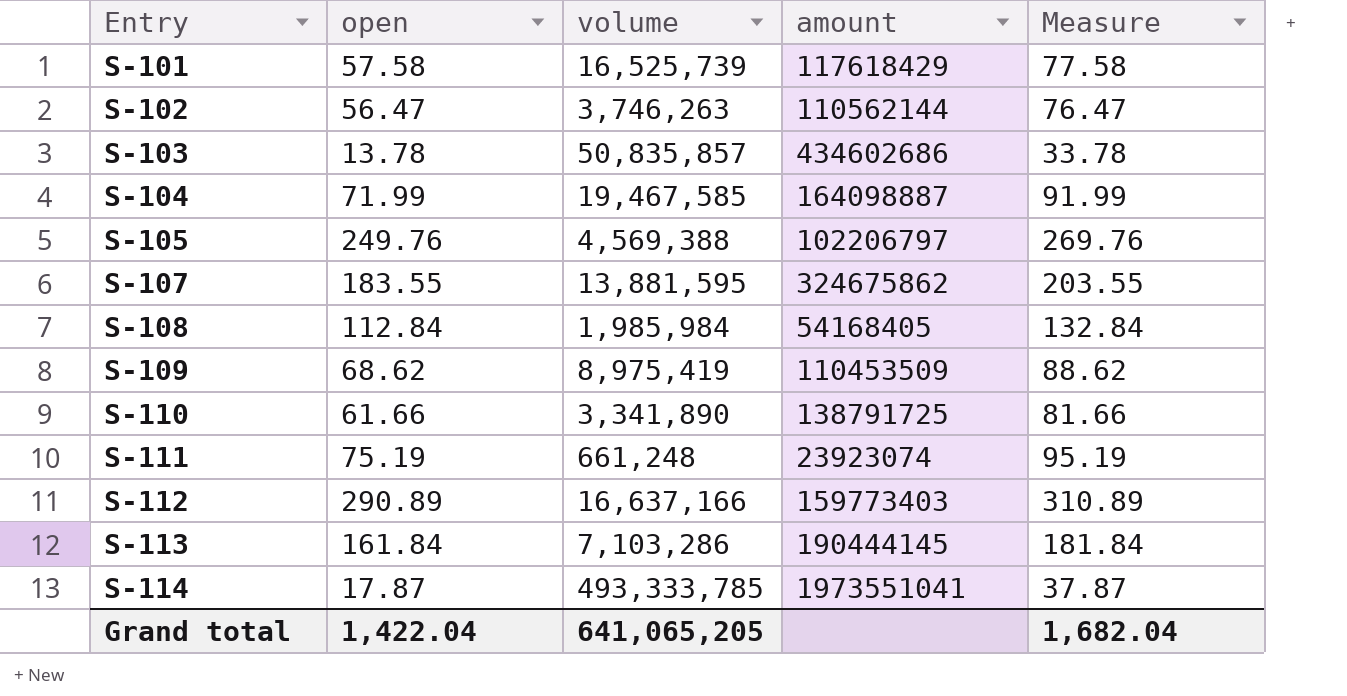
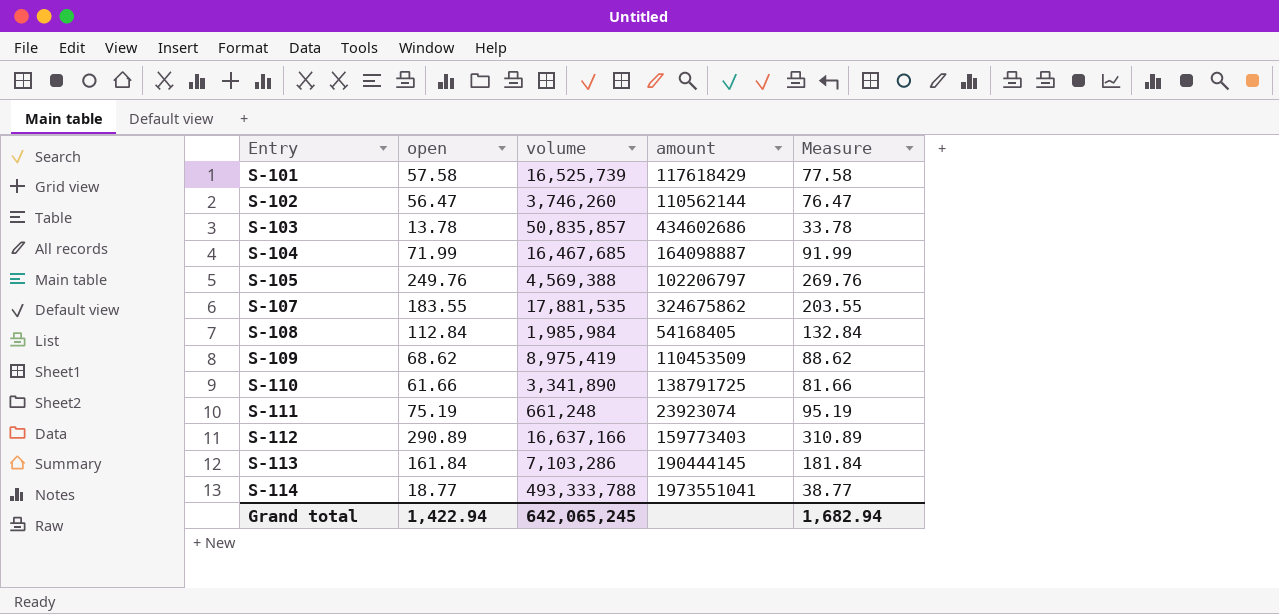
S-102 | volume: 3,746,263 -> 3,746,260
S-104 | volume: 19,467,585 -> 16,467,685
S-107 | volume: 13,881,595 -> 17,881,535
S-114 | open: 17.87 -> 18.77
S-114 | volume: 493,333,785 -> 493,333,788
S-114 | Measure: 37.87 -> 38.77
Grand total | open: 1,422.04 -> 1,422.94
Grand total | volume: 641,065,205 -> 642,065,245
Grand total | Measure: 1,682.04 -> 1,682.94

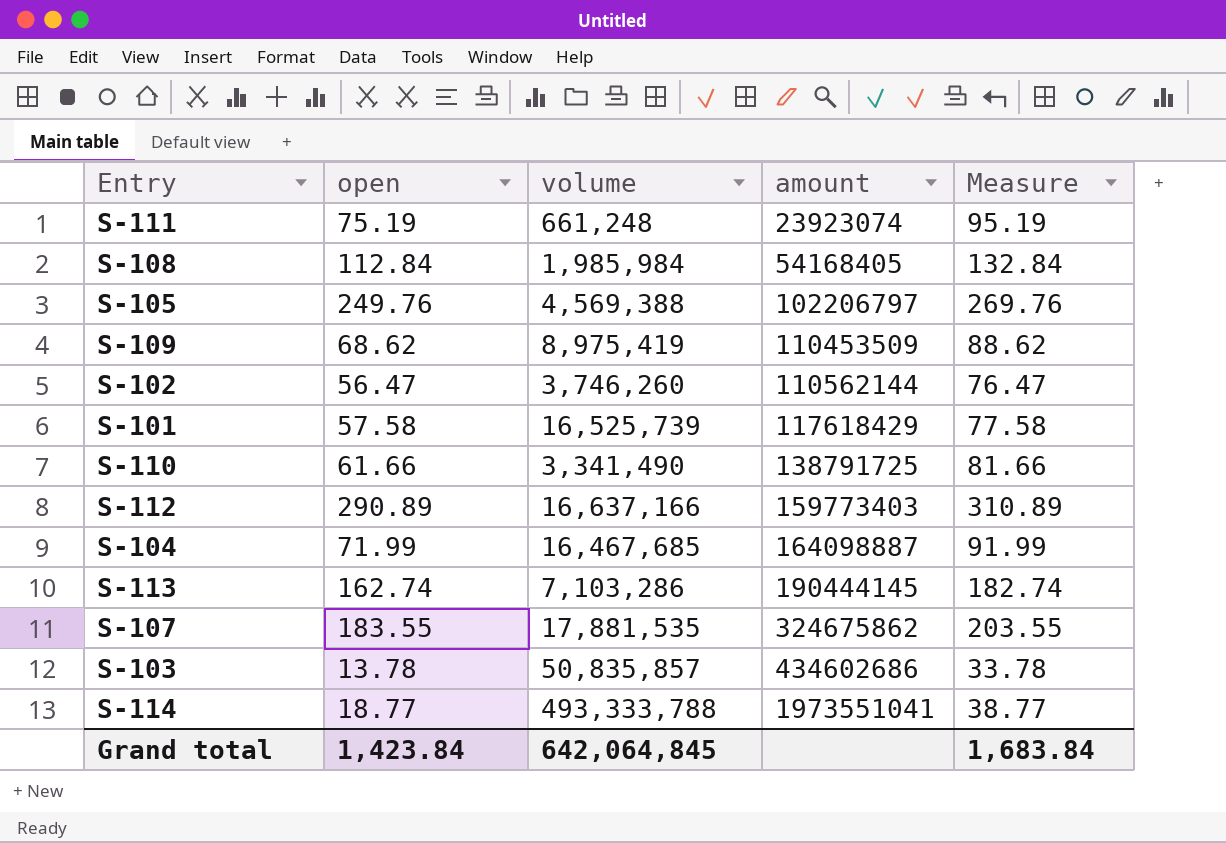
row order: Entry ascending -> amount ascending
S-110 | volume: 3,341,890 -> 3,341,490
S-113 | open: 161.84 -> 162.74
S-113 | Measure: 181.84 -> 182.74
Grand total | open: 1,422.94 -> 1,423.84
Grand total | volume: 642,065,245 -> 642,064,845
Grand total | Measure: 1,682.94 -> 1,683.84

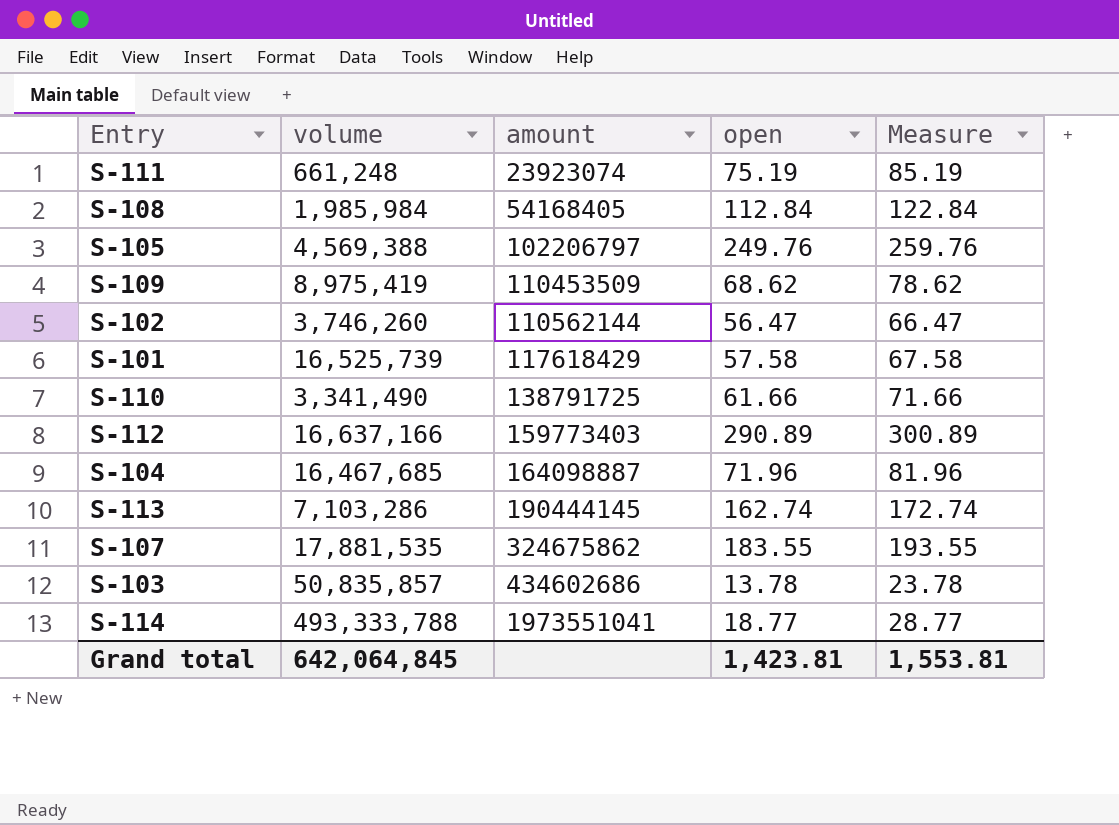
column open | position: 2 -> 4
column Measure | formula: [open] + 20 -> [open] + 10
S-104 | open: 71.99 -> 71.96
Grand total | open: 1,423.84 -> 1,423.81
Grand total | Measure: 1,683.84 -> 1,553.81

